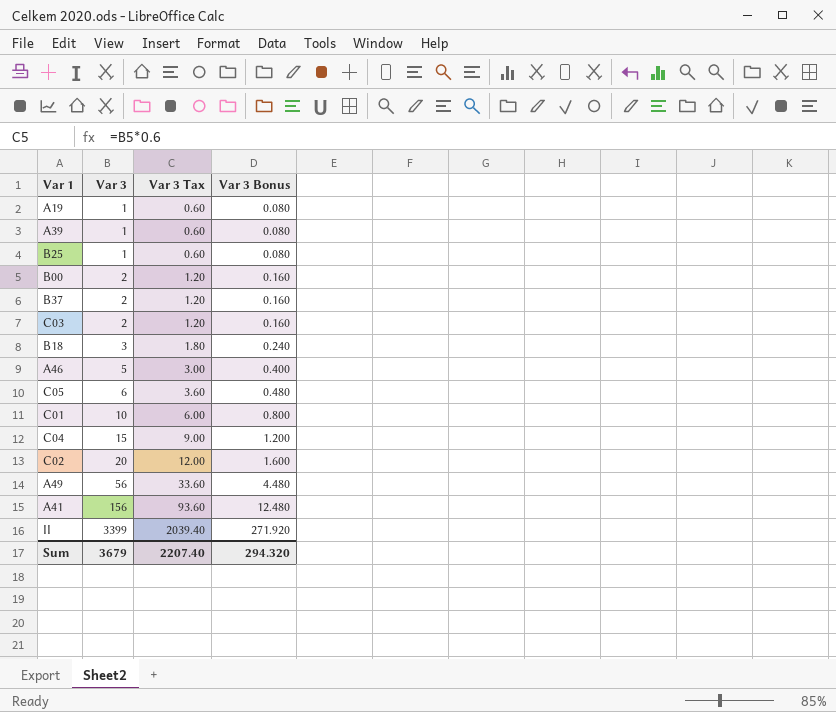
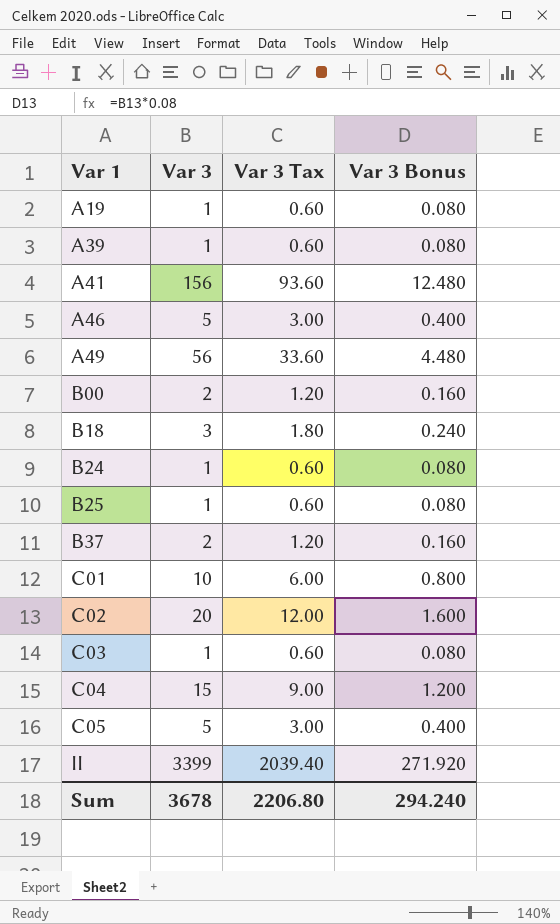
row order: Var 3 ascending -> Var 1 ascending
row B24: none -> 1 | 0.60 | 0.080
C03 | Var 3: 2 -> 1
C03 | Var 3 Tax: 1.20 -> 0.60
C03 | Var 3 Bonus: 0.160 -> 0.080
C05 | Var 3: 6 -> 5
C05 | Var 3 Tax: 3.60 -> 3.00
C05 | Var 3 Bonus: 0.480 -> 0.400
Sum | Var 3: 3679 -> 3678
Sum | Var 3 Tax: 2207.40 -> 2206.80
Sum | Var 3 Bonus: 294.320 -> 294.240

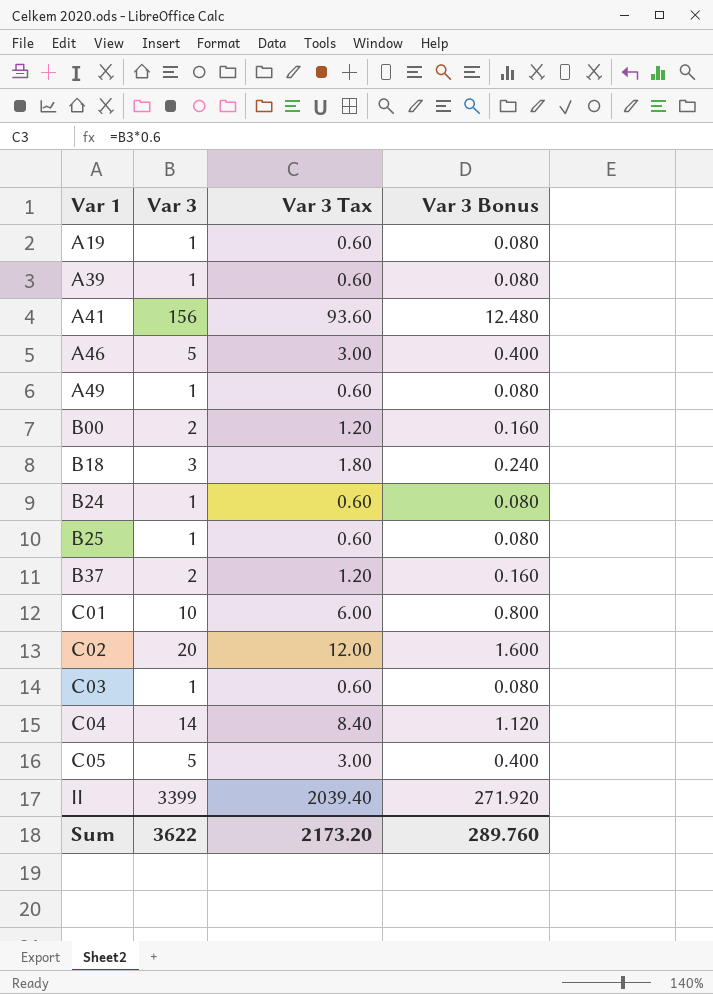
A49 | Var 3: 56 -> 1
A49 | Var 3 Tax: 33.60 -> 0.60
A49 | Var 3 Bonus: 4.480 -> 0.080
C04 | Var 3: 15 -> 14
C04 | Var 3 Tax: 9.00 -> 8.40
C04 | Var 3 Bonus: 1.200 -> 1.120
Sum | Var 3: 3678 -> 3622
Sum | Var 3 Tax: 2206.80 -> 2173.20
Sum | Var 3 Bonus: 294.240 -> 289.760

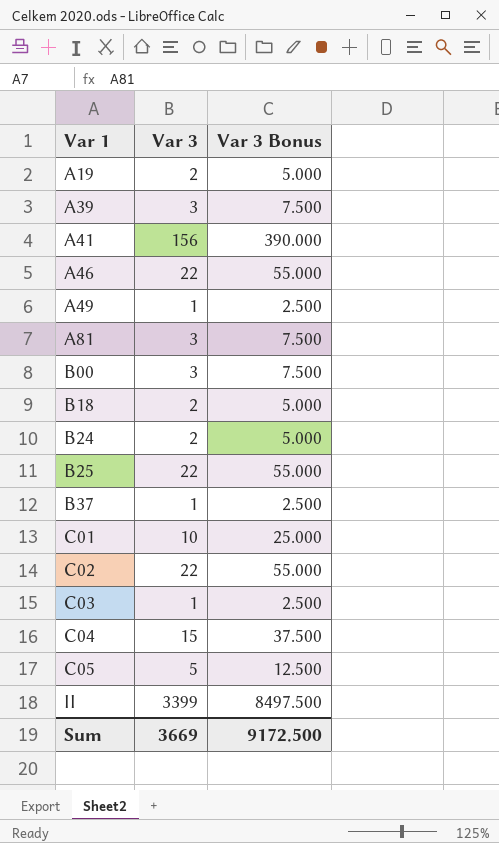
column Var 3 Tax | formula: [Var 3] * 0.6 -> none
column Var 3 Bonus | formula: [Var 3] * 0.08 -> [Var 3] * 2.5
A19 | Var 3: 1 -> 2
A39 | Var 3: 1 -> 3
A46 | Var 3: 5 -> 22
row A81: none -> 3 | 7.500
B00 | Var 3: 2 -> 3
B18 | Var 3: 3 -> 2
B24 | Var 3: 1 -> 2
B25 | Var 3: 1 -> 22
B37 | Var 3: 2 -> 1
C02 | Var 3: 20 -> 22
C04 | Var 3: 14 -> 15
Sum | Var 3: 3622 -> 3669
Sum | Var 3 Bonus: 289.760 -> 9172.500

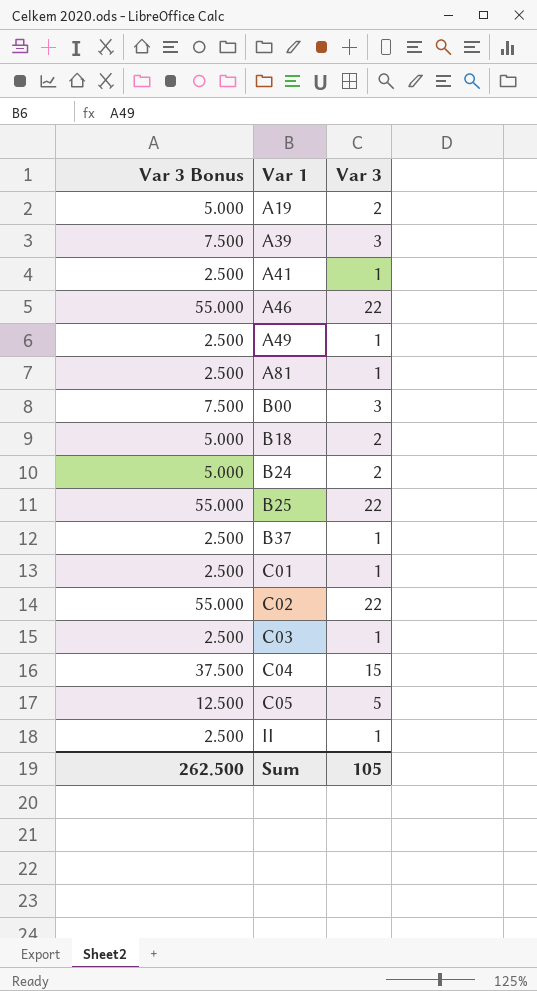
column Var 3 Bonus | position: 3 -> 1
A41 | Var 3 Bonus: 390.000 -> 2.500
A41 | Var 3: 156 -> 1
A81 | Var 3 Bonus: 7.500 -> 2.500
A81 | Var 3: 3 -> 1
C01 | Var 3 Bonus: 25.000 -> 2.500
C01 | Var 3: 10 -> 1
II | Var 3 Bonus: 8497.500 -> 2.500
II | Var 3: 3399 -> 1
Sum | Var 3 Bonus: 9172.500 -> 262.500
Sum | Var 3: 3669 -> 105

